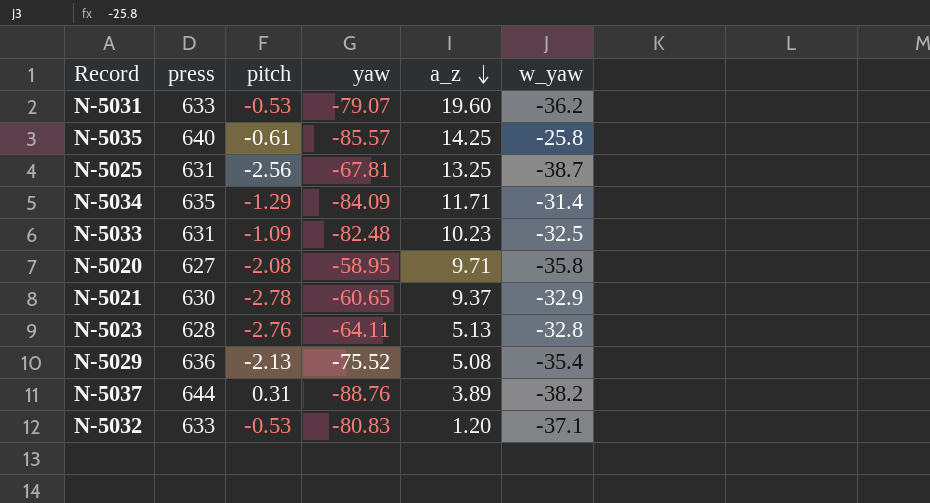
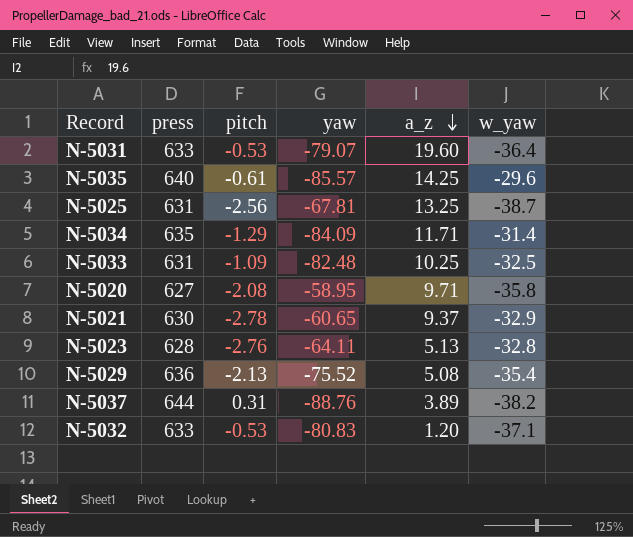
N-5031 | w_yaw: -36.2 -> -36.4
N-5035 | w_yaw: -25.8 -> -29.6
N-5033 | a_z: 10.23 -> 10.25

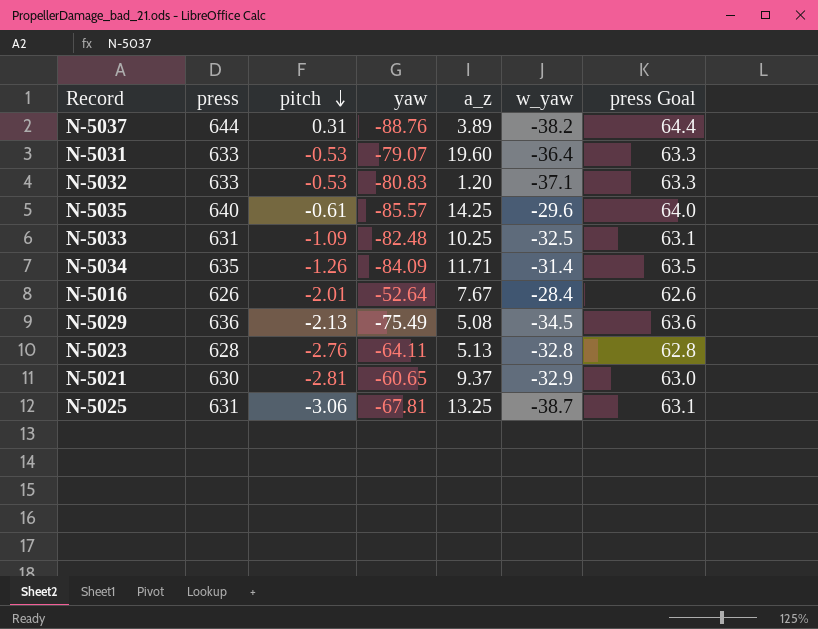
row order: a_z descending -> pitch descending
column press Goal | formula: none -> [press] * 0.1
row N-5020: 627 | -2.08 | -58.95 | 9.71 | -35.8 -> none
N-5034 | pitch: -1.29 -> -1.26
row N-5016: none -> 626 | -2.01 | -52.64 | 7.67 | -28.4 | 62.6
N-5029 | yaw: -75.52 -> -75.49
N-5029 | w_yaw: -35.4 -> -34.5
N-5021 | pitch: -2.78 -> -2.81
N-5025 | pitch: -2.56 -> -3.06

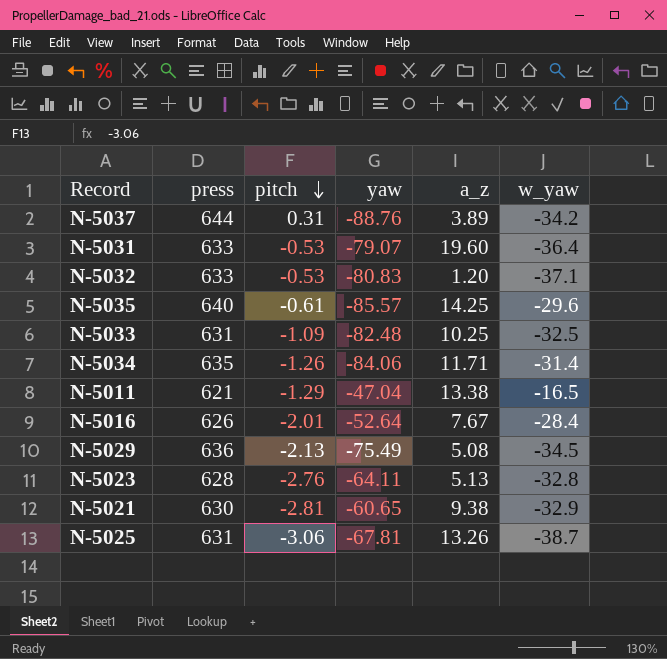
column press Goal | formula: [press] * 0.1 -> none
N-5037 | w_yaw: -38.2 -> -34.2
N-5034 | yaw: -84.09 -> -84.06
row N-5011: none -> 621 | -1.29 | -47.04 | 13.38 | -16.5
N-5021 | a_z: 9.37 -> 9.38
N-5025 | a_z: 13.25 -> 13.26

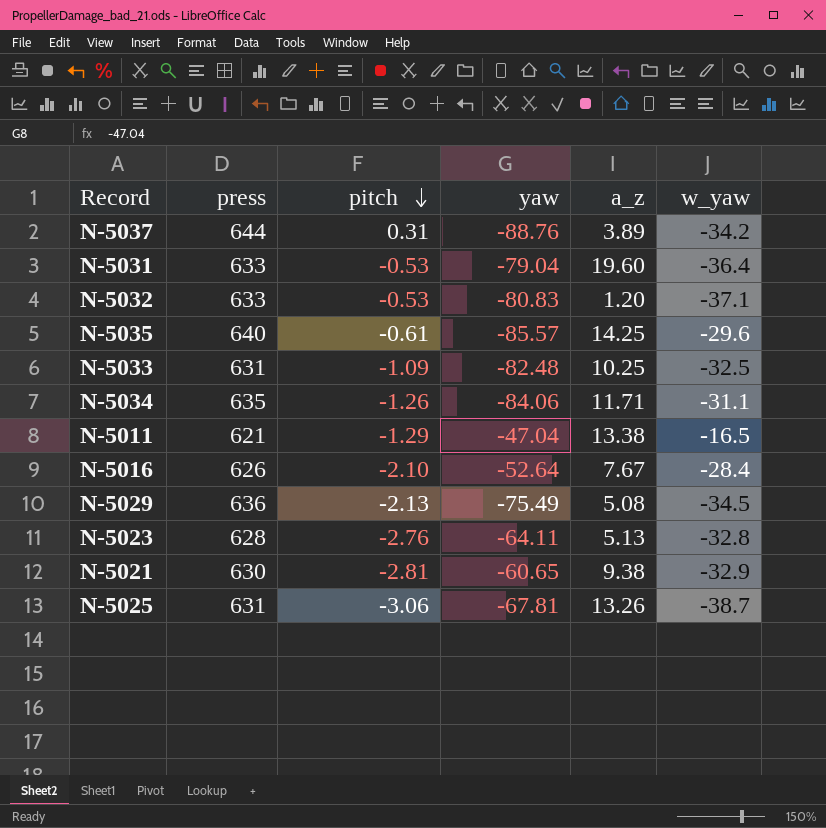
N-5031 | yaw: -79.07 -> -79.04
N-5034 | w_yaw: -31.4 -> -31.1
N-5016 | pitch: -2.01 -> -2.10

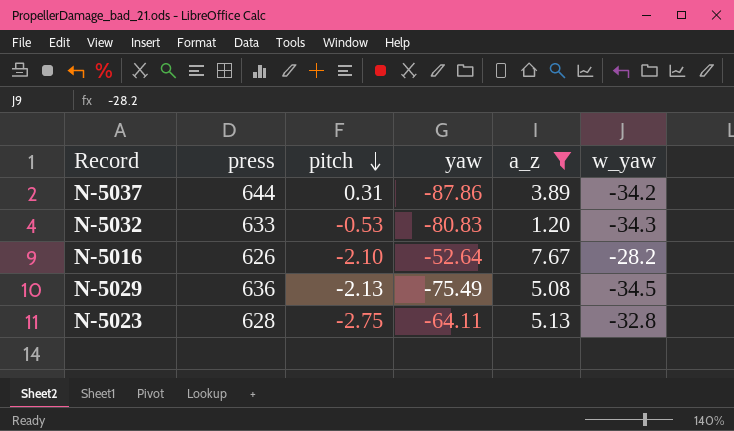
filter: none -> a_z <= 7.67
N-5037 | yaw: -88.76 -> -87.86
N-5032 | w_yaw: -37.1 -> -34.3
N-5016 | w_yaw: -28.4 -> -28.2
N-5023 | pitch: -2.76 -> -2.75

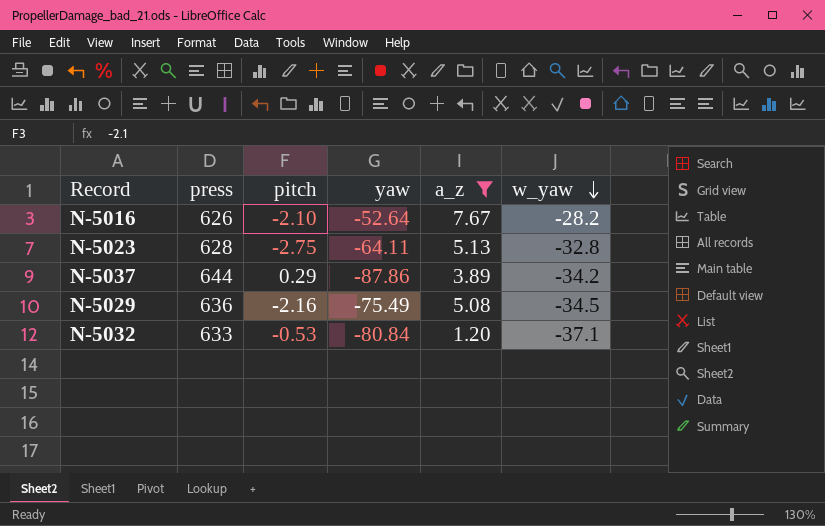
row order: pitch descending -> w_yaw descending
N-5037 | pitch: 0.31 -> 0.29
N-5029 | pitch: -2.13 -> -2.16
N-5032 | yaw: -80.83 -> -80.84
N-5032 | w_yaw: -34.3 -> -37.1

